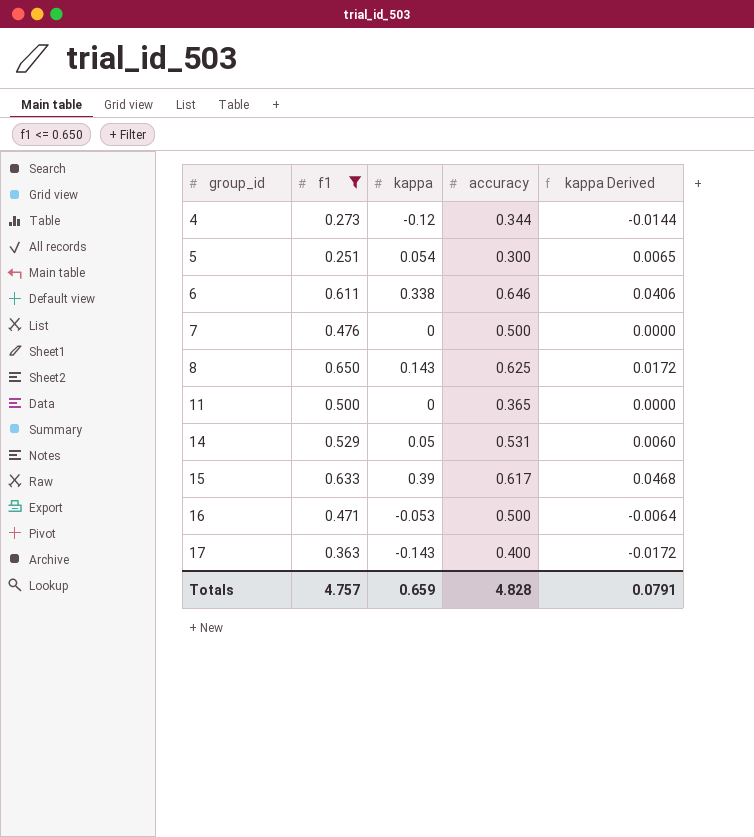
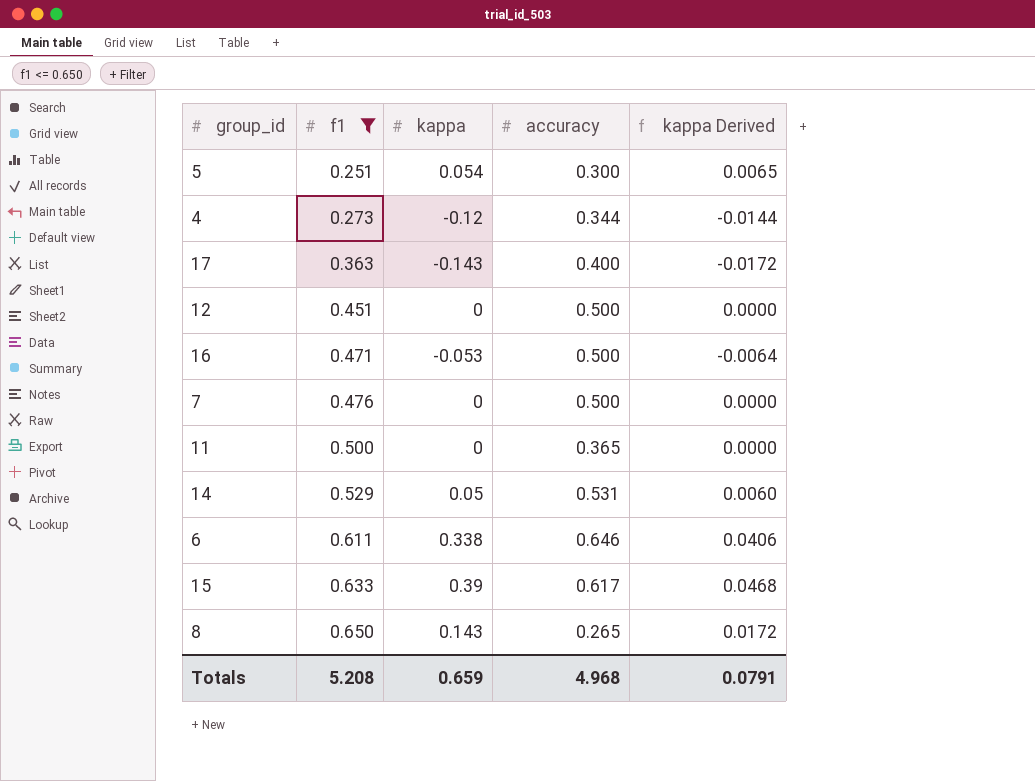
row order: group_id ascending -> f1 ascending
row 12: none -> 0.451 | 0 | 0.500 | 0.0000
8 | accuracy: 0.625 -> 0.265
Totals | f1: 4.757 -> 5.208
Totals | accuracy: 4.828 -> 4.968

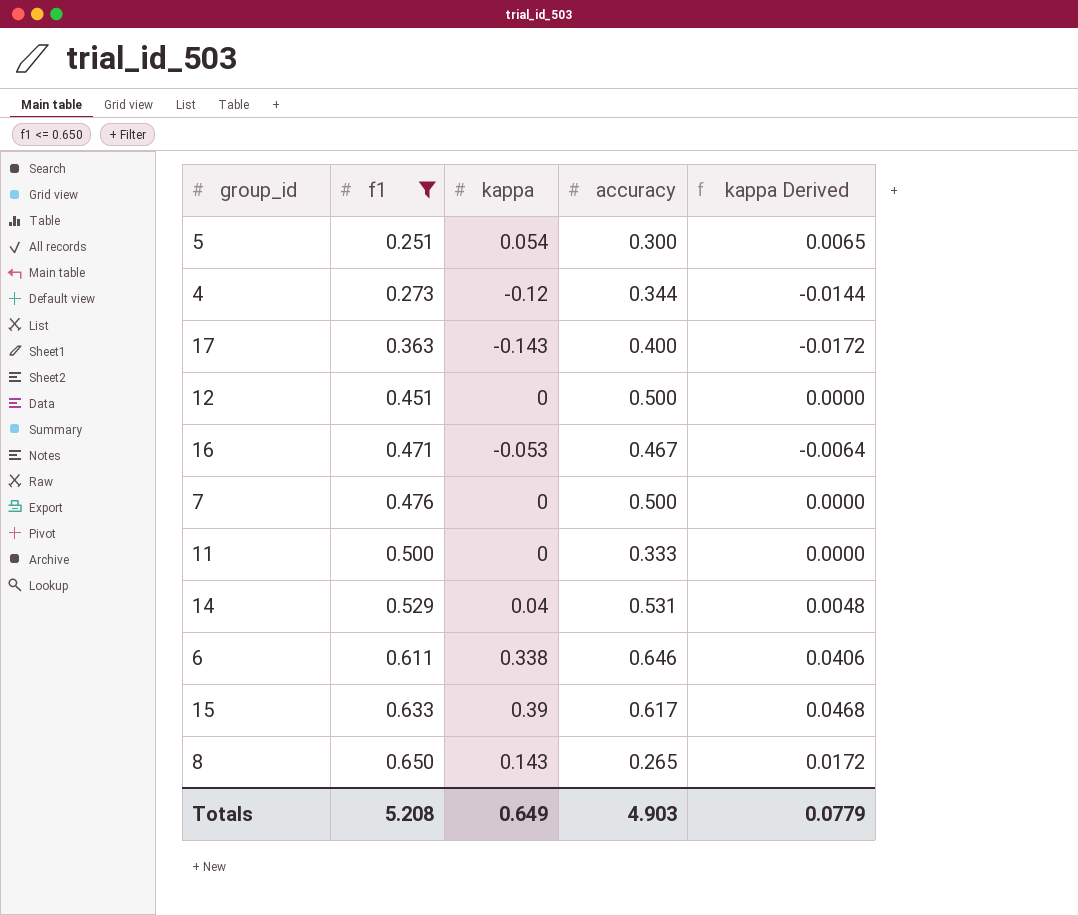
16 | accuracy: 0.500 -> 0.467
11 | accuracy: 0.365 -> 0.333
14 | kappa: 0.05 -> 0.04
14 | kappa Derived: 0.0060 -> 0.0048
Totals | kappa: 0.659 -> 0.649
Totals | accuracy: 4.968 -> 4.903
Totals | kappa Derived: 0.0791 -> 0.0779

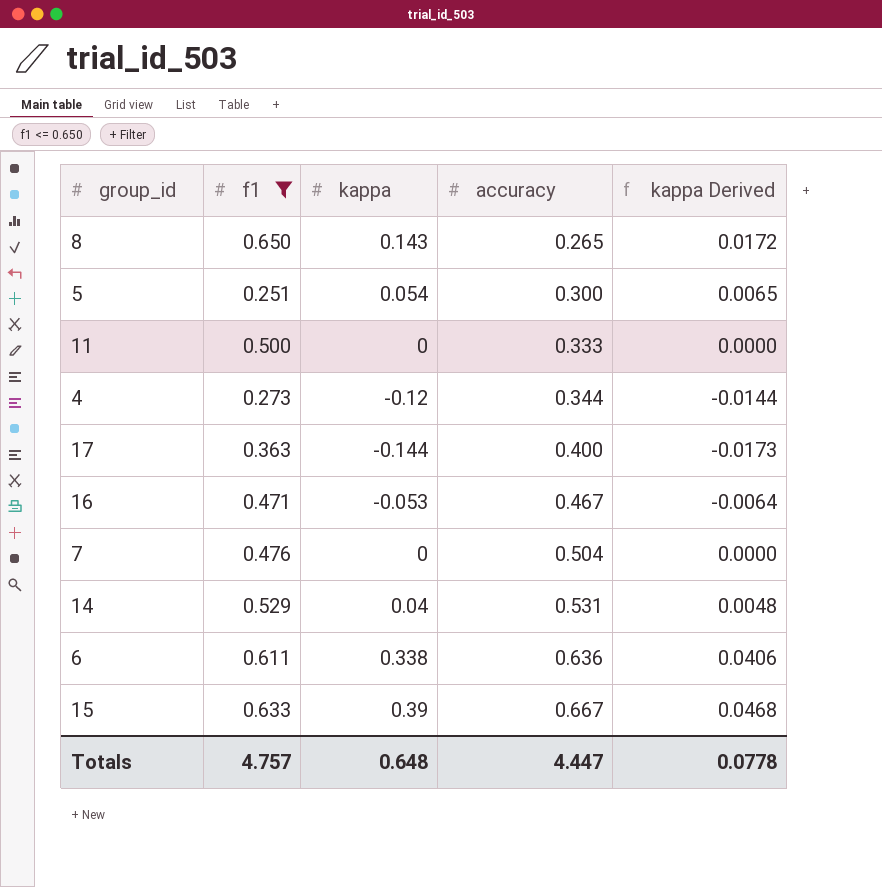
row order: f1 ascending -> accuracy ascending
row 12: 0.451 | 0 | 0.500 | 0.0000 -> none
17 | kappa: -0.143 -> -0.144
17 | kappa Derived: -0.0172 -> -0.0173
7 | accuracy: 0.500 -> 0.504
6 | accuracy: 0.646 -> 0.636
15 | accuracy: 0.617 -> 0.667
Totals | f1: 5.208 -> 4.757
Totals | kappa: 0.649 -> 0.648
Totals | accuracy: 4.903 -> 4.447
Totals | kappa Derived: 0.0779 -> 0.0778

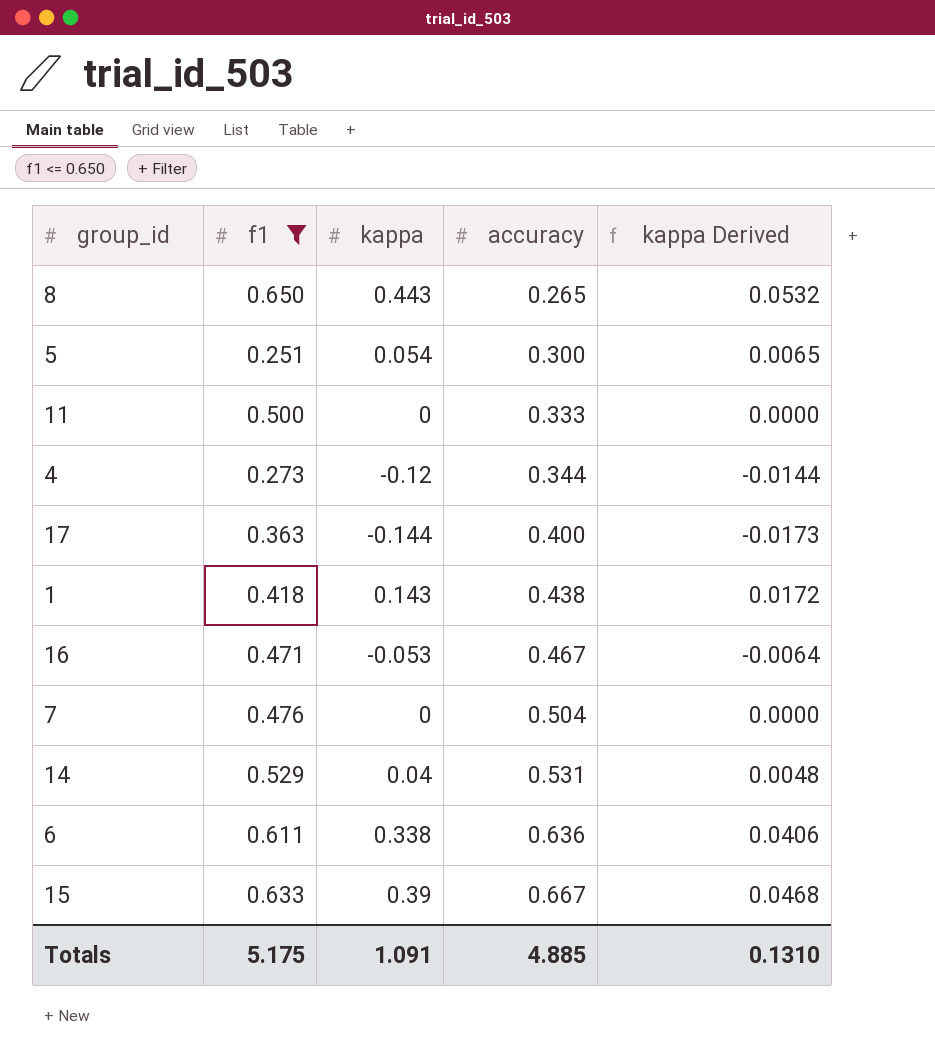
8 | kappa: 0.143 -> 0.443
8 | kappa Derived: 0.0172 -> 0.0532
row 1: none -> 0.418 | 0.143 | 0.438 | 0.0172
Totals | f1: 4.757 -> 5.175
Totals | kappa: 0.648 -> 1.091
Totals | accuracy: 4.447 -> 4.885
Totals | kappa Derived: 0.0778 -> 0.1310

